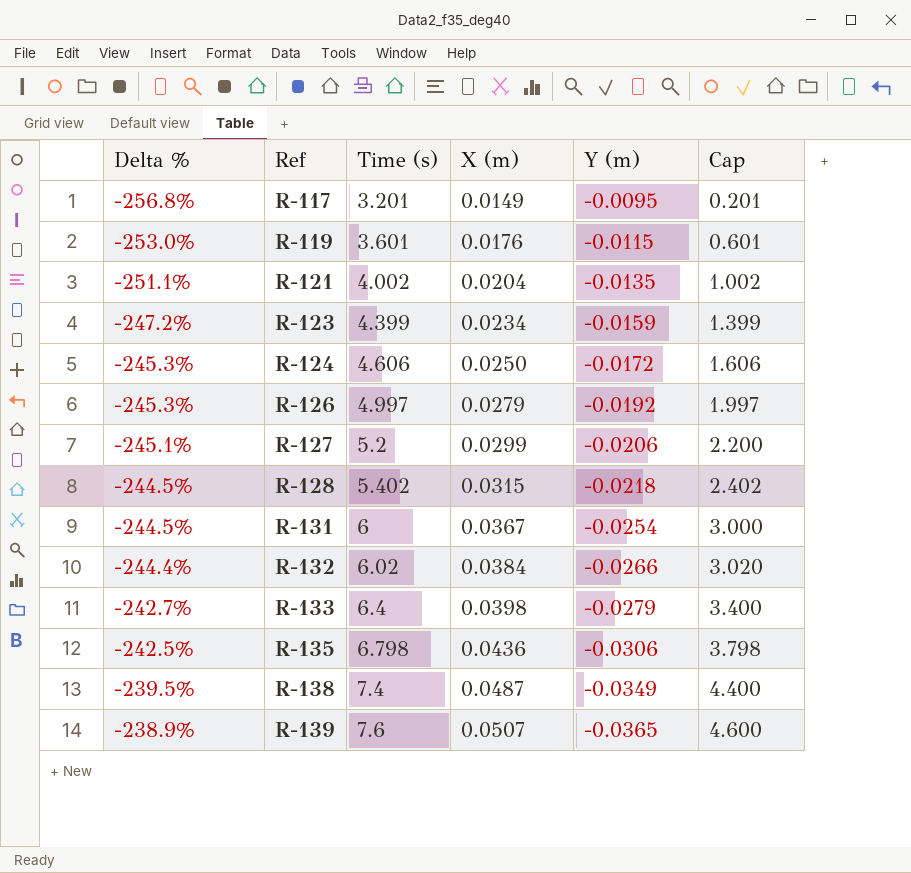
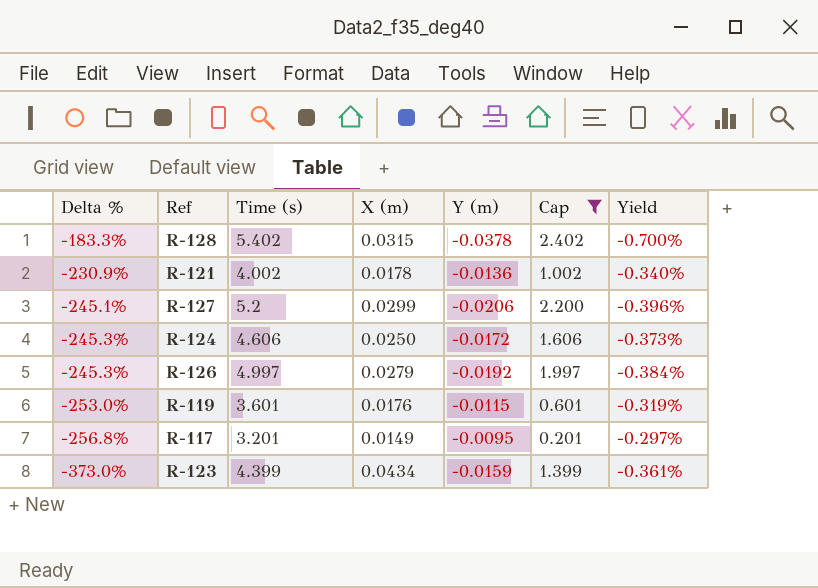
filter: none -> Cap <= 2.402
row order: Delta % ascending -> Delta % descending
column Yield | formula: none -> [Y (m)] / [Time (s)]
R-128 | Delta %: -244.5% -> -183.3%
R-128 | Y (m): -0.0218 -> -0.0378
R-121 | Delta %: -251.1% -> -230.9%
R-121 | X (m): 0.0204 -> 0.0178
R-121 | Y (m): -0.0135 -> -0.0136
R-123 | Delta %: -247.2% -> -373.0%
R-123 | X (m): 0.0234 -> 0.0434

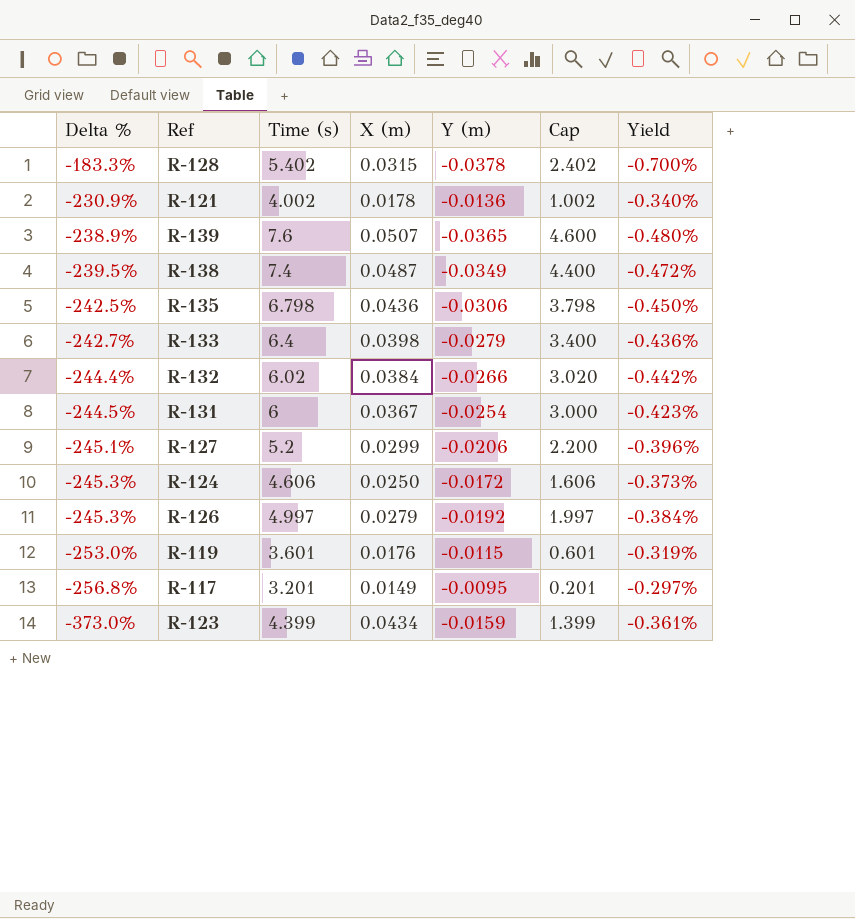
filter: Cap <= 2.402 -> none

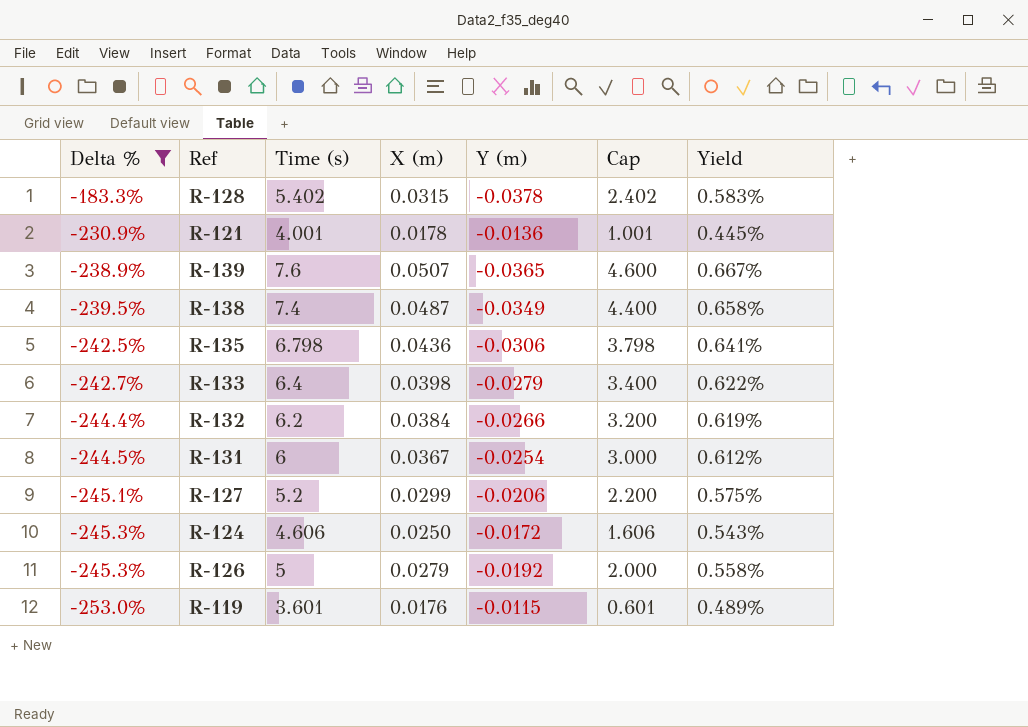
filter: none -> Delta % >= -253.0%
column Yield | formula: [Y (m)] / [Time (s)] -> [X (m)] / [Time (s)]
R-121 | Time (s): 4.002 -> 4.001
R-121 | Cap: 1.002 -> 1.001
R-132 | Time (s): 6.02 -> 6.2
R-132 | Cap: 3.020 -> 3.200
R-126 | Time (s): 4.997 -> 5
R-126 | Cap: 1.997 -> 2.000

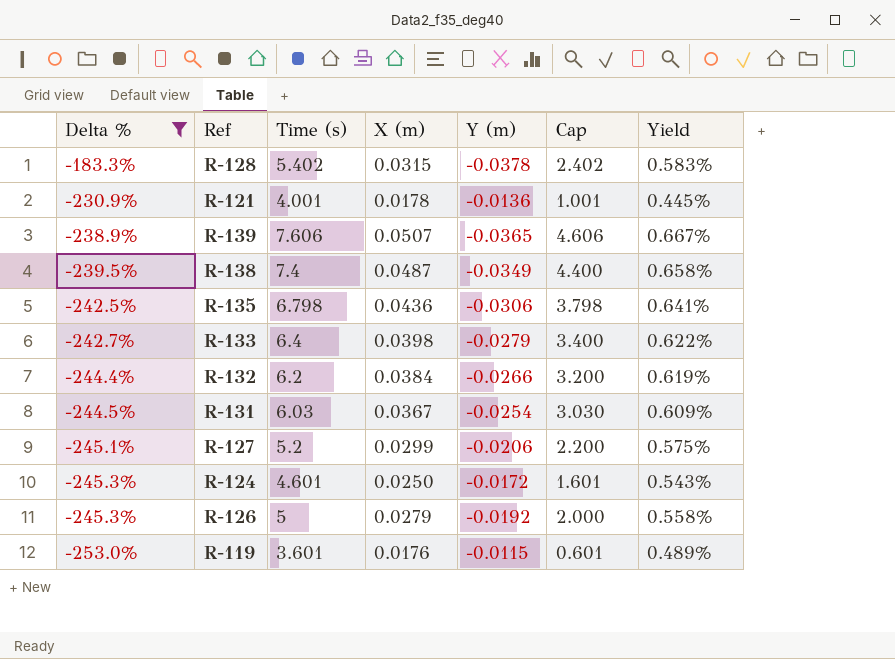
R-139 | Time (s): 7.6 -> 7.606
R-139 | Cap: 4.600 -> 4.606
R-131 | Time (s): 6 -> 6.03
R-131 | Cap: 3.000 -> 3.030
R-131 | Yield: 0.612% -> 0.609%
R-124 | Time (s): 4.606 -> 4.601
R-124 | Cap: 1.606 -> 1.601

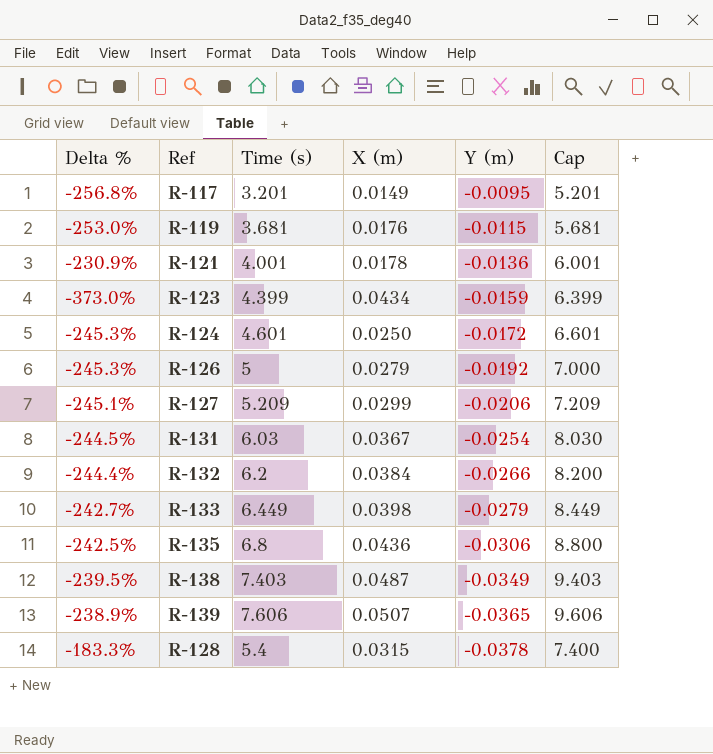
filter: Delta % >= -253.0% -> none
row order: Delta % descending -> Y (m) descending
column Yield | formula: [X (m)] / [Time (s)] -> none
column Cap | formula: [Time (s)] - 3 -> [Time (s)] + 2
R-119 | Time (s): 3.601 -> 3.681
R-127 | Time (s): 5.2 -> 5.209
R-133 | Time (s): 6.4 -> 6.449
R-135 | Time (s): 6.798 -> 6.8
R-138 | Time (s): 7.4 -> 7.403
R-128 | Time (s): 5.402 -> 5.4

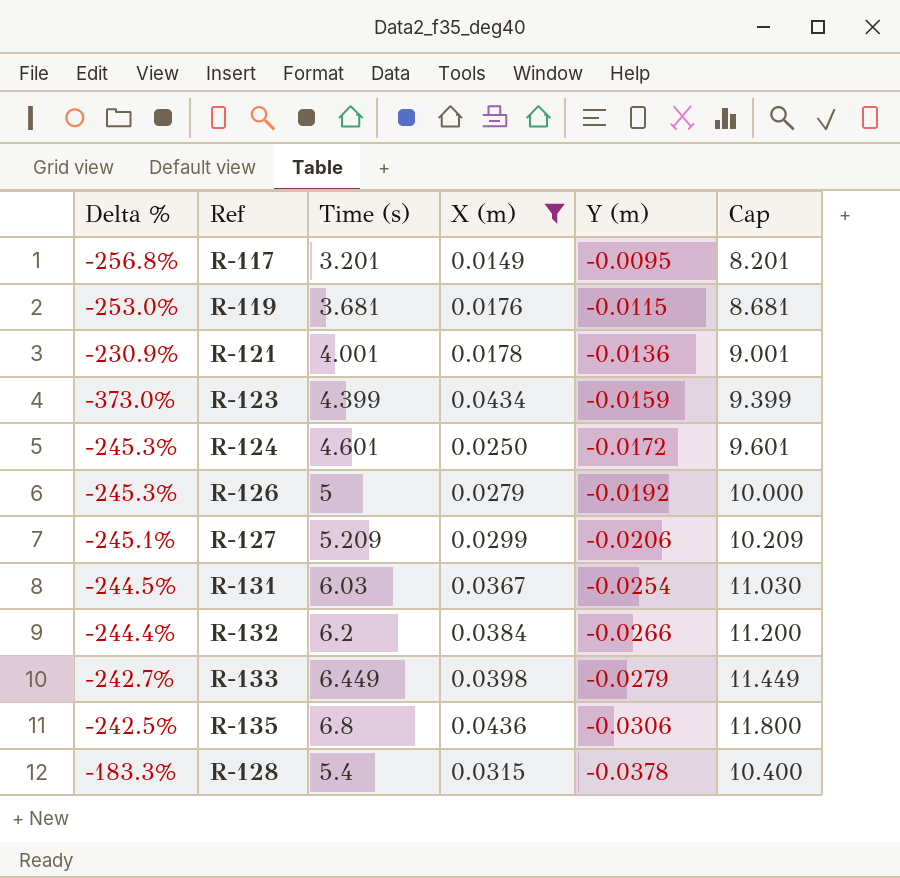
filter: none -> X (m) <= 0.0436
column Cap | formula: [Time (s)] + 2 -> [Time (s)] + 5

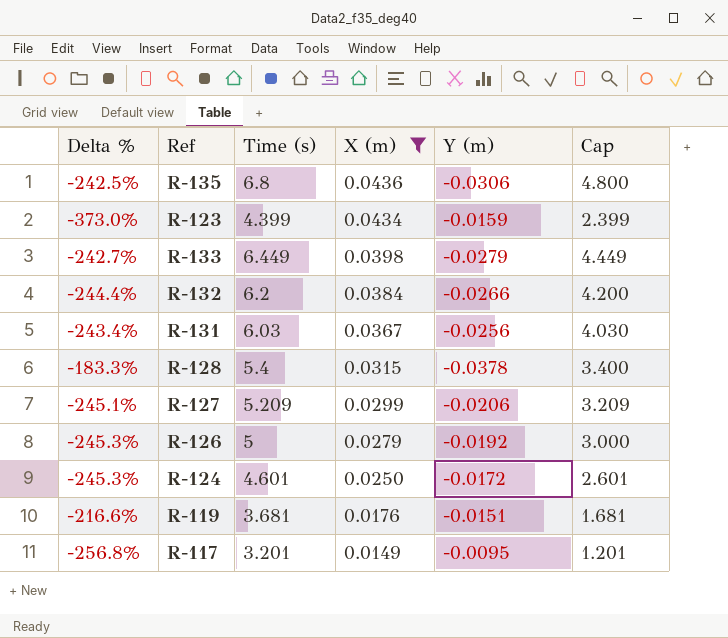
row order: Y (m) descending -> X (m) descending
column Cap | formula: [Time (s)] + 5 -> [Time (s)] - 2
row R-121: -230.9% | 4.001 | 0.0178 | -0.0136 | 9.001 -> none
R-131 | Delta %: -244.5% -> -243.4%
R-131 | Y (m): -0.0254 -> -0.0256
R-119 | Delta %: -253.0% -> -216.6%
R-119 | Y (m): -0.0115 -> -0.0151

